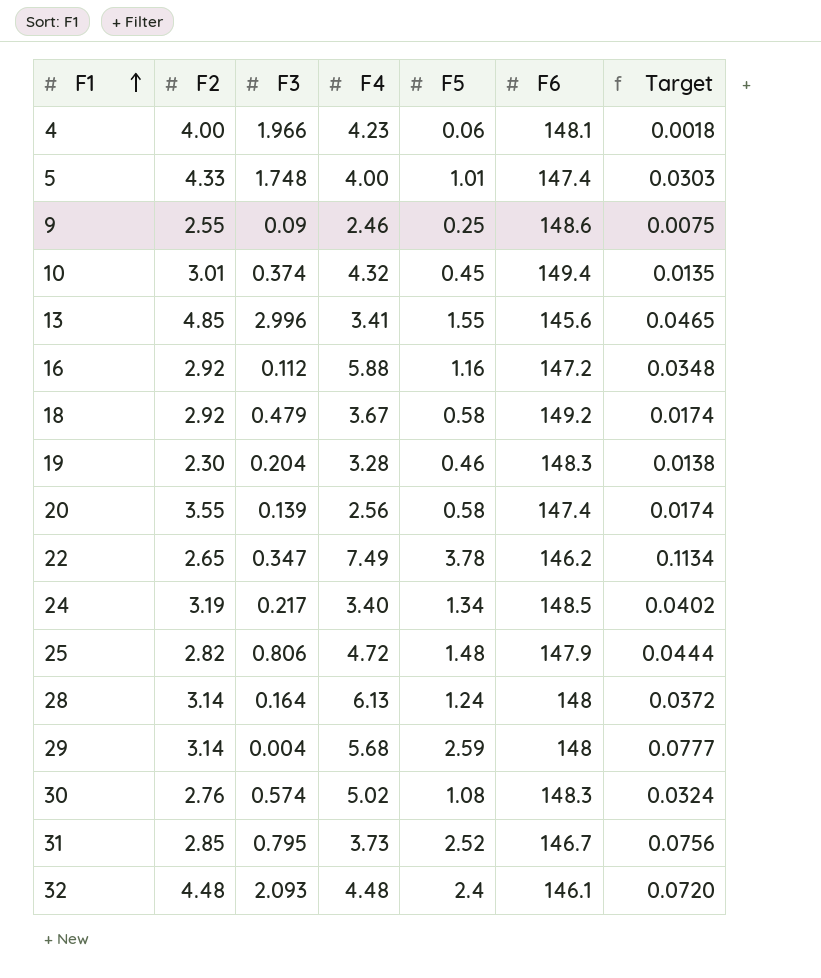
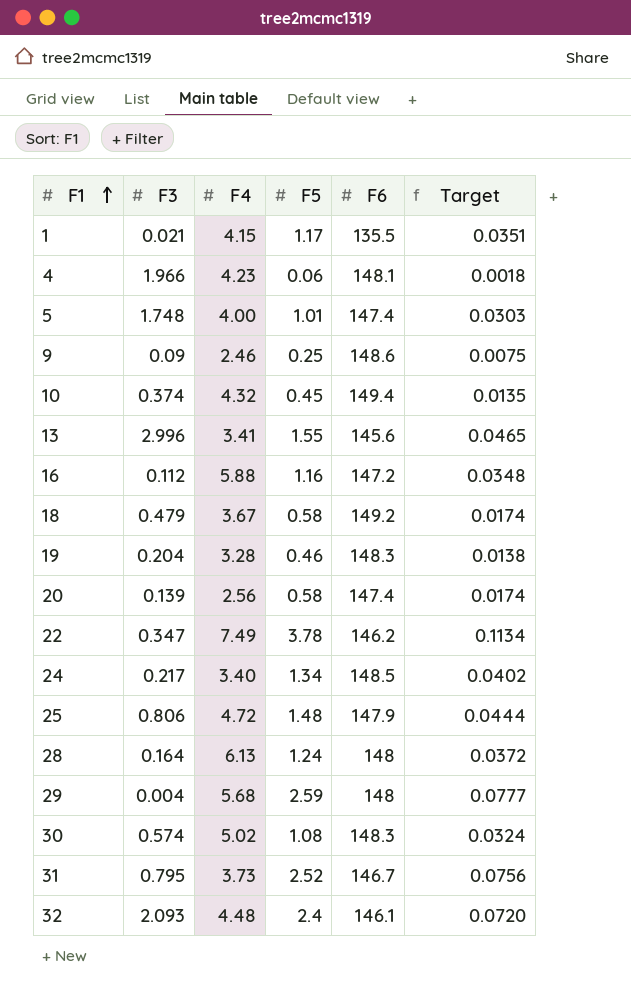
column F2 | position: 2 -> none
row 1: none -> 0.021 | 4.15 | 1.17 | 135.5 | 0.0351

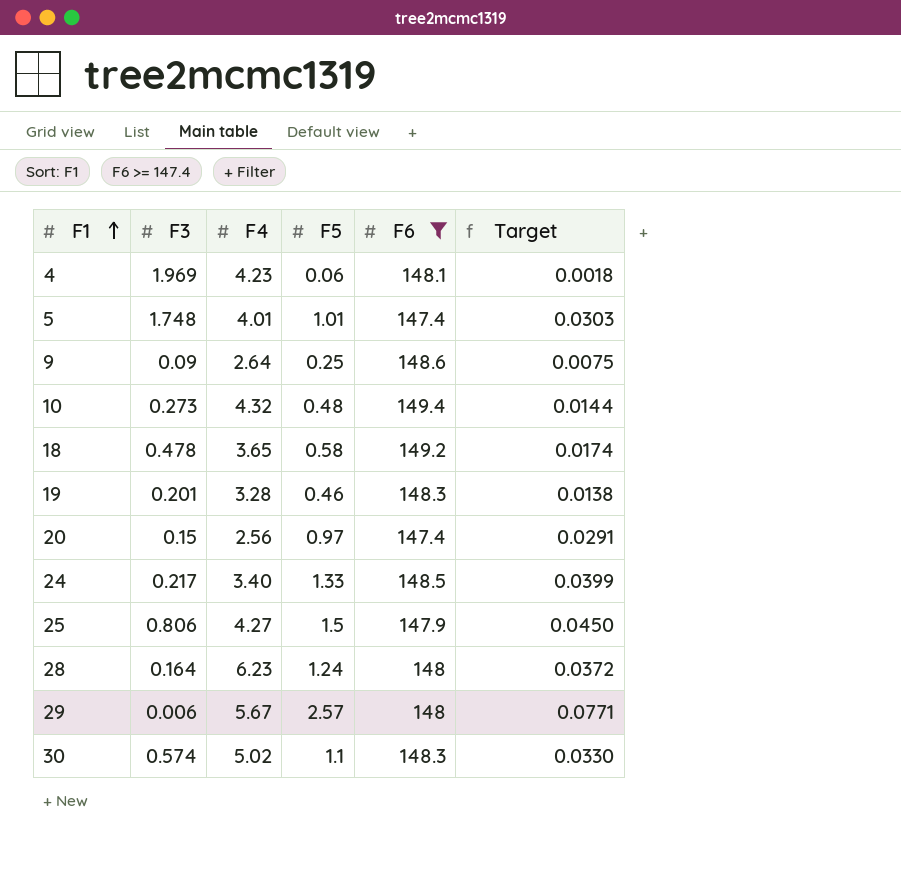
filter: none -> F6 >= 147.4
4 | F3: 1.966 -> 1.969
5 | F4: 4.00 -> 4.01
9 | F4: 2.46 -> 2.64
10 | F3: 0.374 -> 0.273
10 | F5: 0.45 -> 0.48
10 | Target: 0.0135 -> 0.0144
18 | F3: 0.479 -> 0.478
18 | F4: 3.67 -> 3.65
19 | F3: 0.204 -> 0.201
20 | F3: 0.139 -> 0.15
20 | F5: 0.58 -> 0.97
20 | Target: 0.0174 -> 0.0291
24 | F5: 1.34 -> 1.33
24 | Target: 0.0402 -> 0.0399
25 | F4: 4.72 -> 4.27
25 | F5: 1.48 -> 1.5
25 | Target: 0.0444 -> 0.0450
28 | F4: 6.13 -> 6.23
29 | F3: 0.004 -> 0.006
29 | F4: 5.68 -> 5.67
29 | F5: 2.59 -> 2.57
29 | Target: 0.0777 -> 0.0771
30 | F5: 1.08 -> 1.1
30 | Target: 0.0324 -> 0.0330

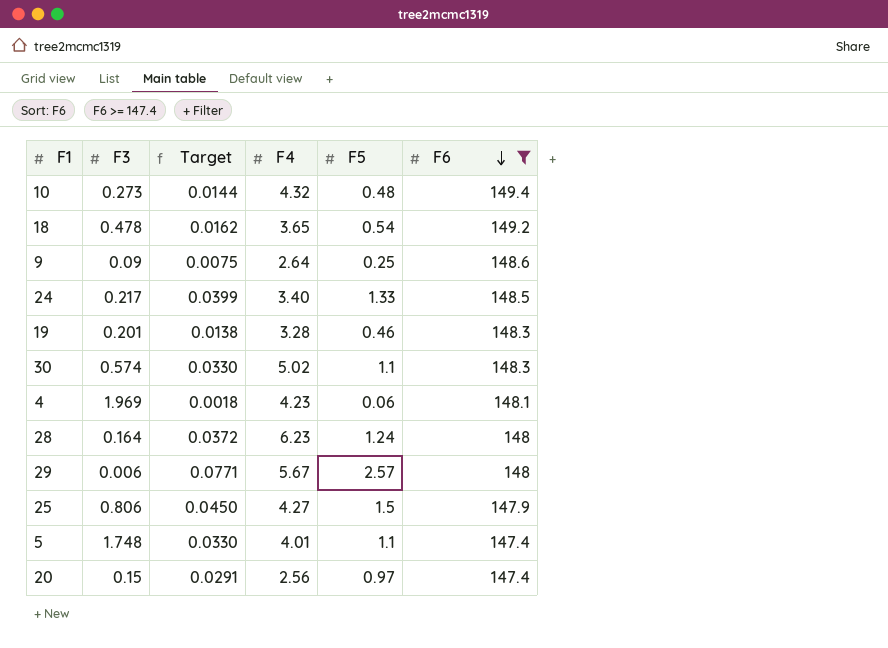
row order: F1 ascending -> F6 descending
column Target | position: 6 -> 3
18 | Target: 0.0174 -> 0.0162
18 | F5: 0.58 -> 0.54
5 | Target: 0.0303 -> 0.0330
5 | F5: 1.01 -> 1.1

